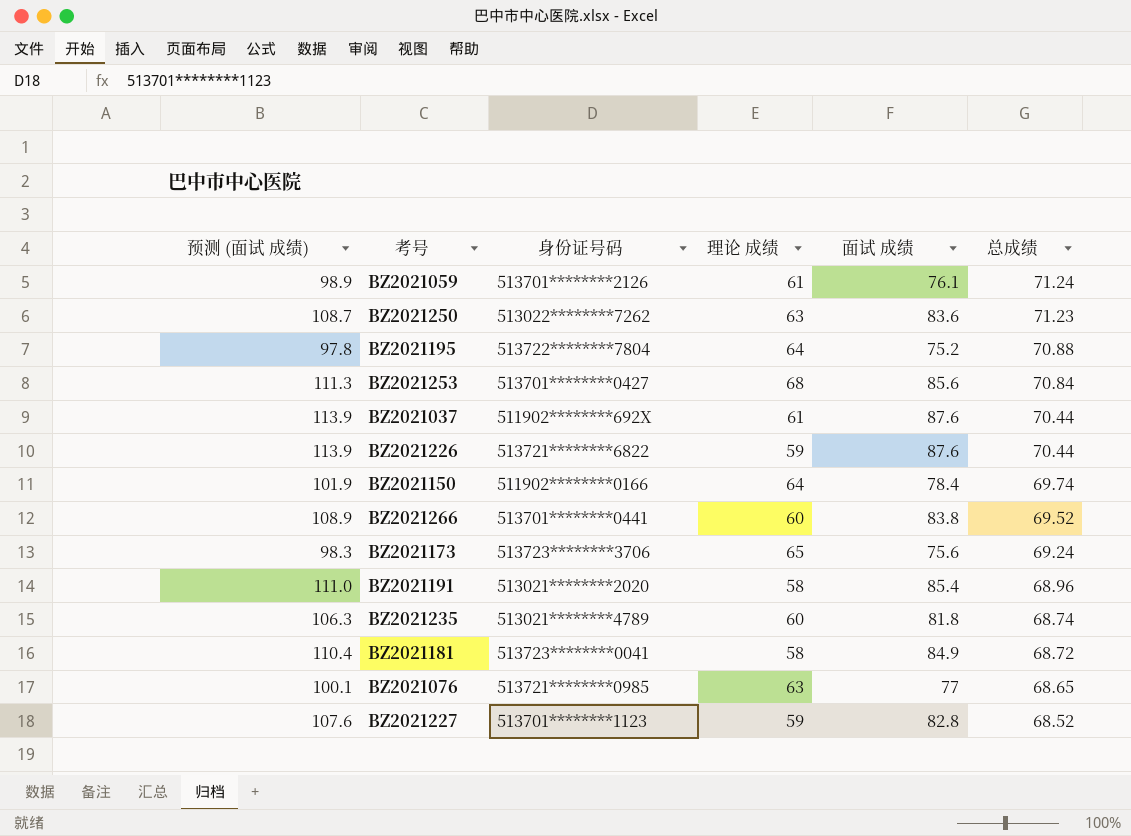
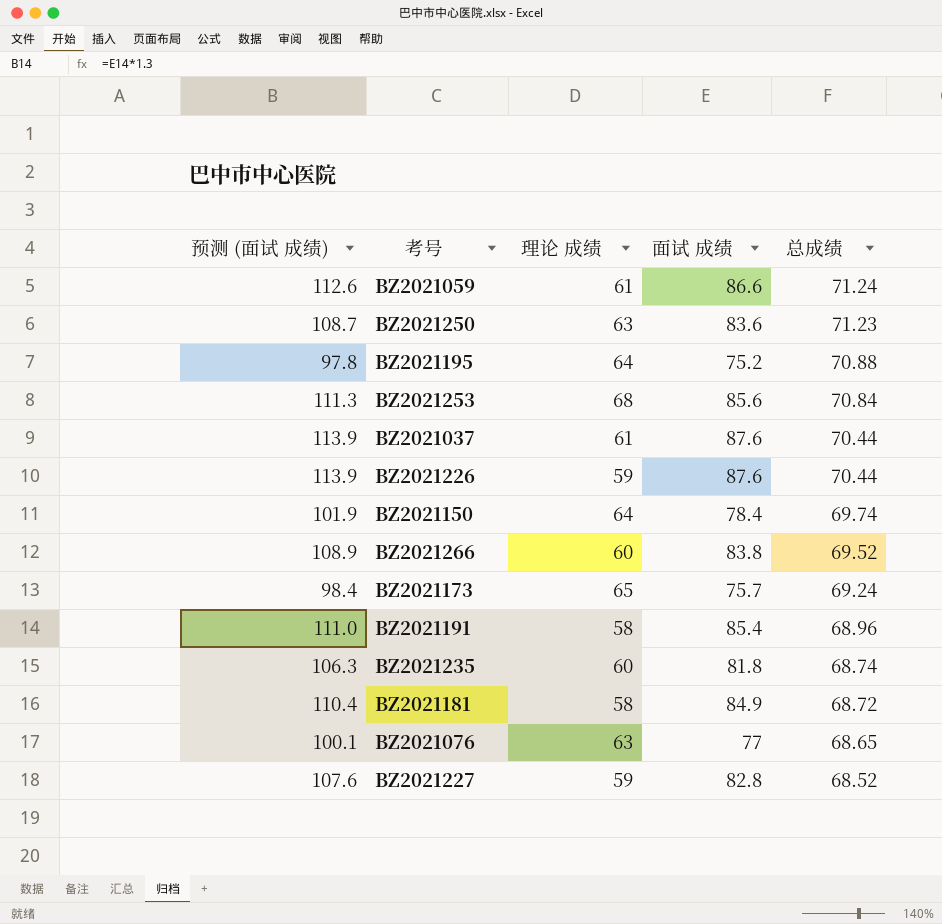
column 身份证号码 | position: 3 -> none
BZ2021059 | 预测 (面试 成绩): 98.9 -> 112.6
BZ2021059 | 面试 成绩: 76.1 -> 86.6
BZ2021173 | 预测 (面试 成绩): 98.3 -> 98.4
BZ2021173 | 面试 成绩: 75.6 -> 75.7

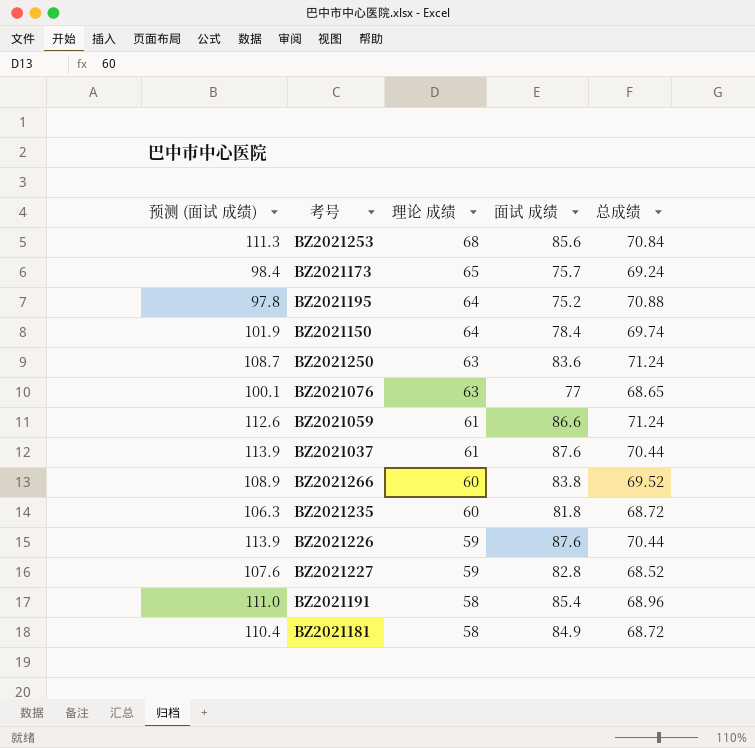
row order: 总成绩 descending -> 理论 成绩 descending
BZ2021250 | 总成绩: 71.23 -> 71.24
BZ2021235 | 总成绩: 68.74 -> 68.72

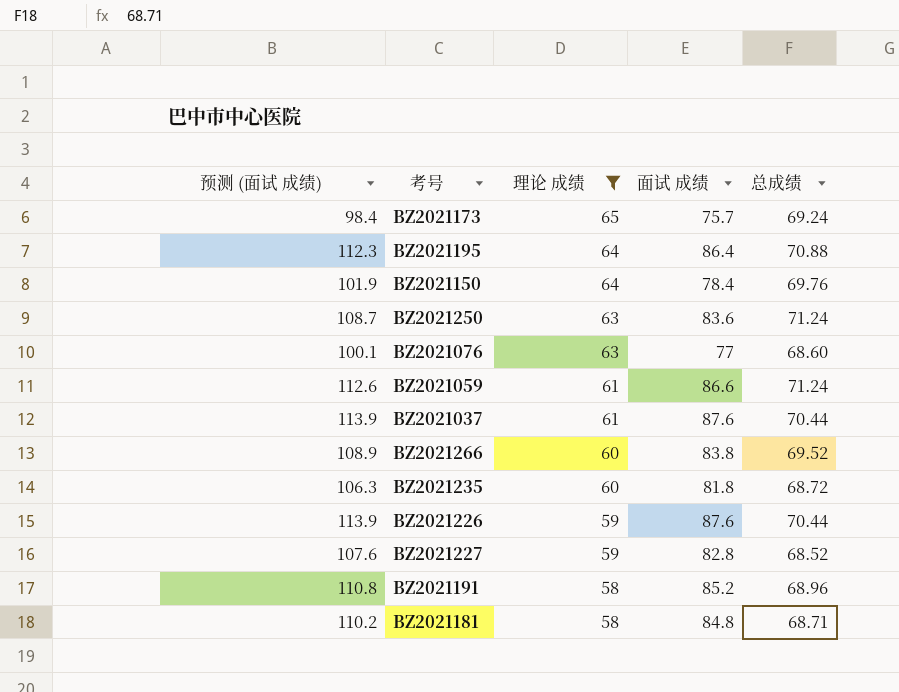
filter: none -> 理论 成绩 != 68
BZ2021195 | 预测 (面试 成绩): 97.8 -> 112.3
BZ2021195 | 面试 成绩: 75.2 -> 86.4
BZ2021150 | 总成绩: 69.74 -> 69.76
BZ2021076 | 总成绩: 68.65 -> 68.60
BZ2021191 | 预测 (面试 成绩): 111.0 -> 110.8
BZ2021191 | 面试 成绩: 85.4 -> 85.2
BZ2021181 | 预测 (面试 成绩): 110.4 -> 110.2
BZ2021181 | 面试 成绩: 84.9 -> 84.8
BZ2021181 | 总成绩: 68.72 -> 68.71

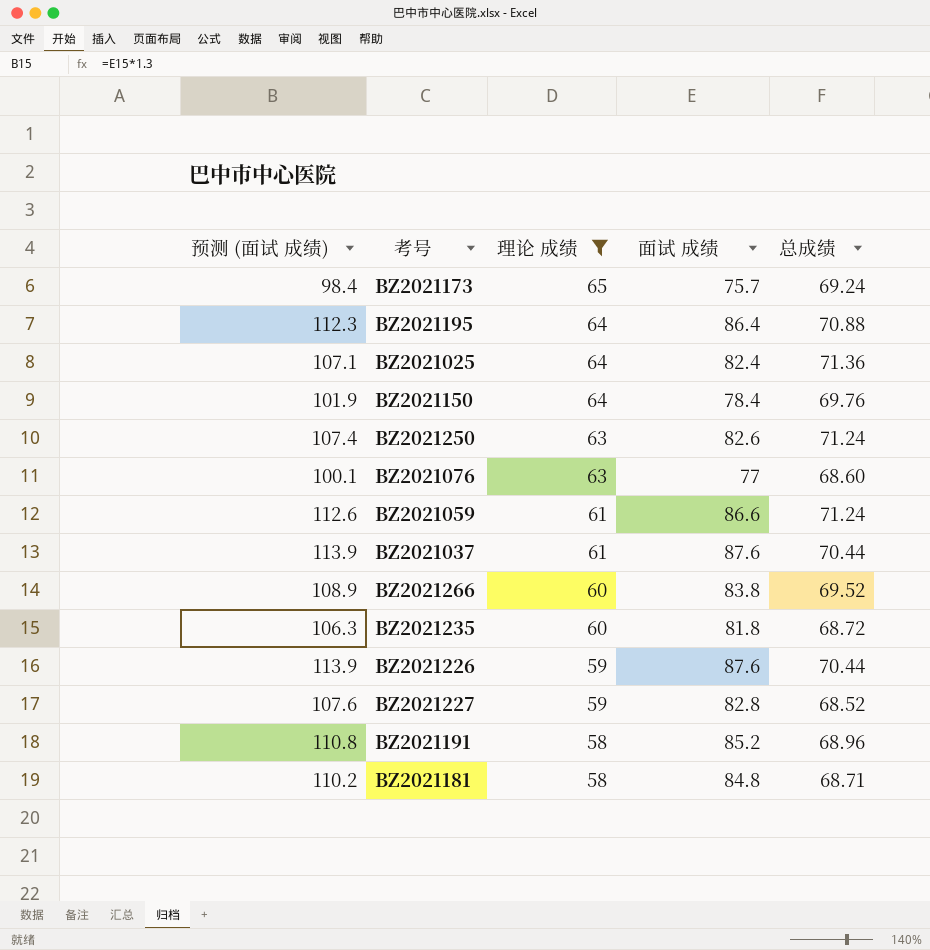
row BZ2021025: none -> 107.1 | 64 | 82.4 | 71.36
BZ2021250 | 预测 (面试 成绩): 108.7 -> 107.4
BZ2021250 | 面试 成绩: 83.6 -> 82.6

